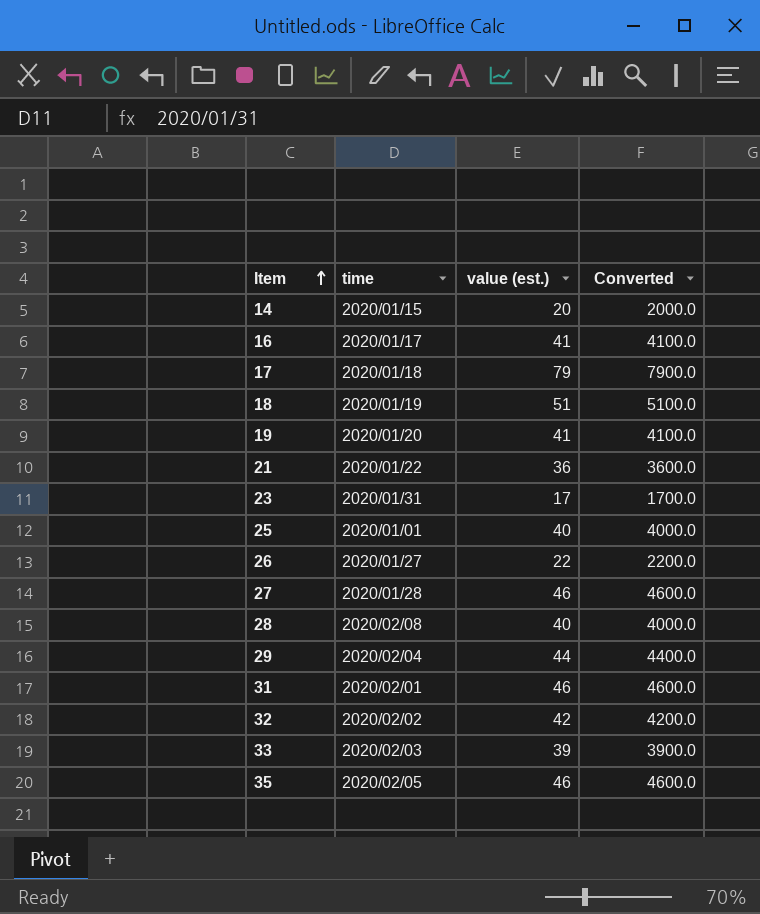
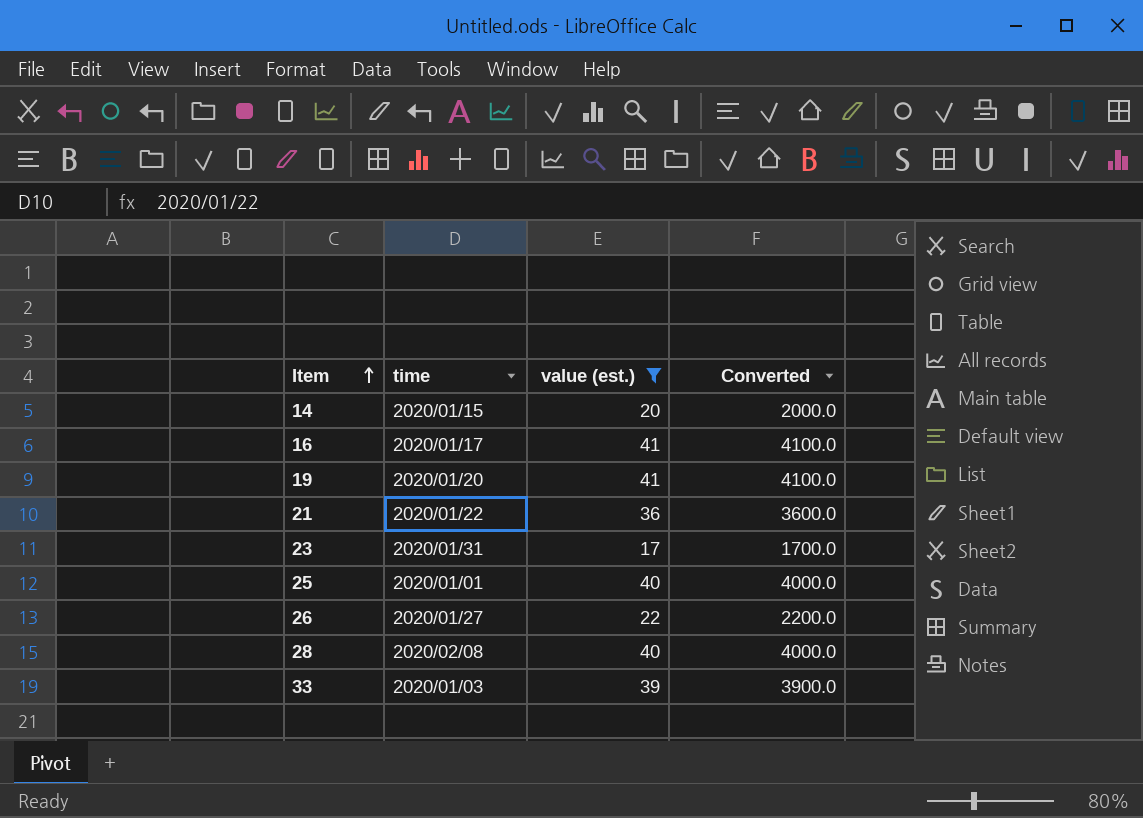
filter: none -> value (est.) <= 41
33 | time: 2020/02/03 -> 2020/01/03

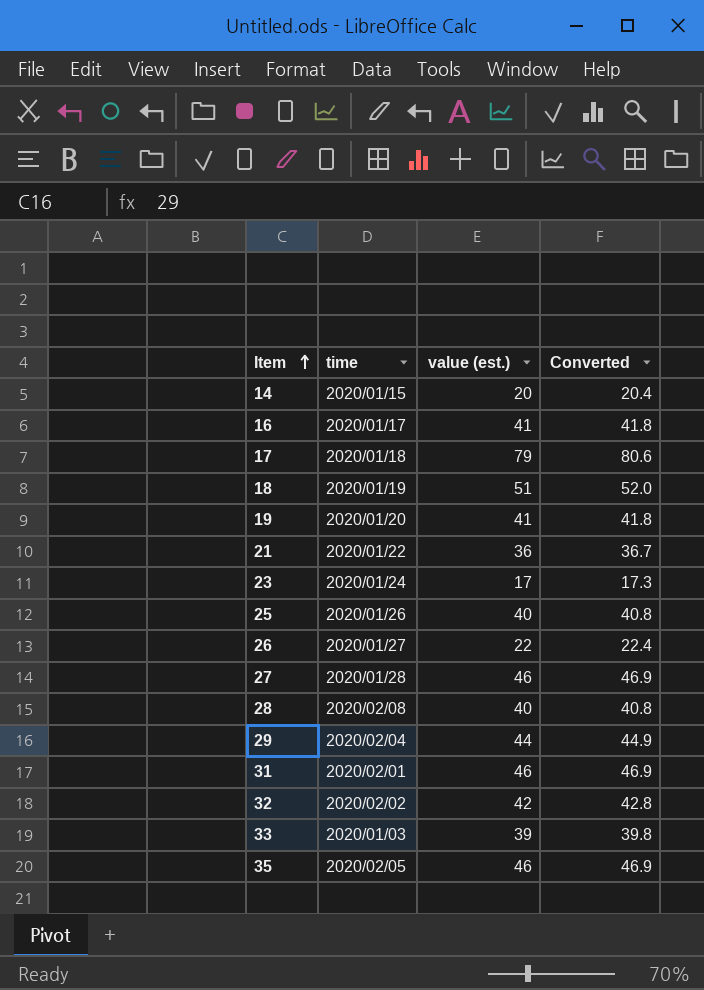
filter: value (est.) <= 41 -> none
column Converted | formula: [value (est.)] * 100 -> [value (est.)] * 1.02
23 | time: 2020/01/31 -> 2020/01/24
25 | time: 2020/01/01 -> 2020/01/26

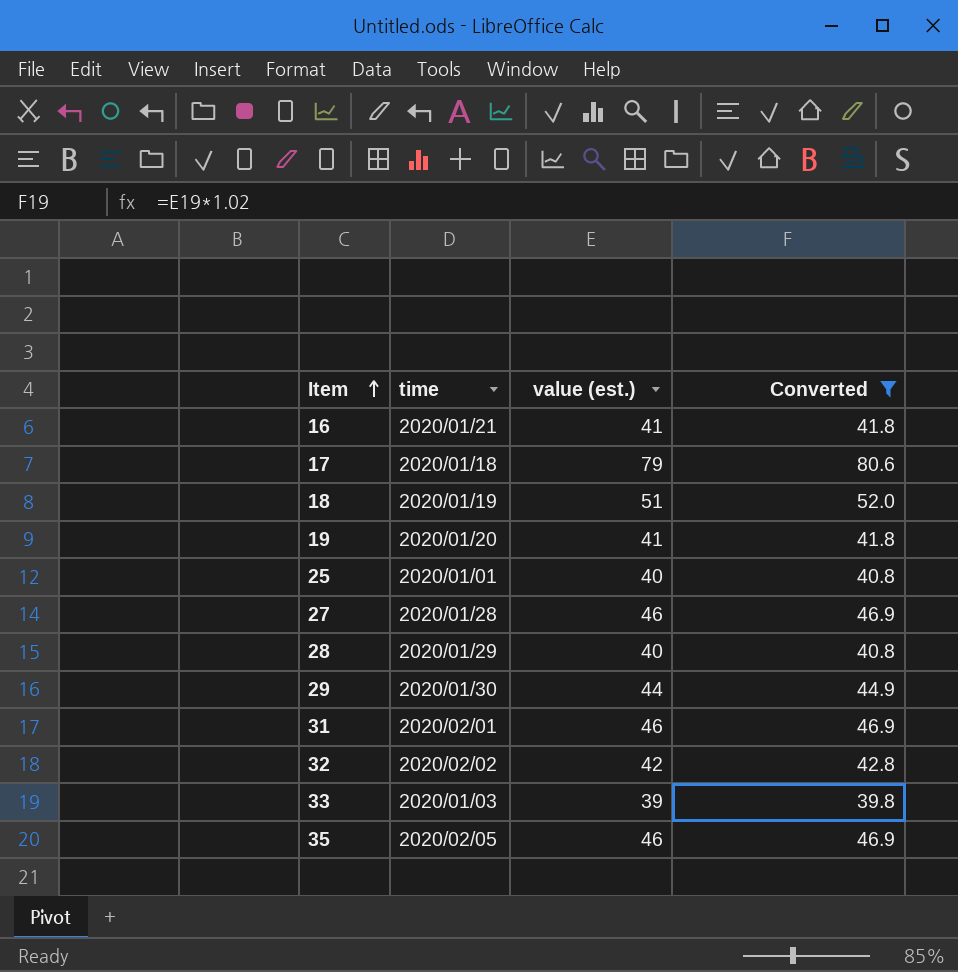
filter: none -> Converted >= 39.8
16 | time: 2020/01/17 -> 2020/01/21
25 | time: 2020/01/26 -> 2020/01/01
28 | time: 2020/02/08 -> 2020/01/29
29 | time: 2020/02/04 -> 2020/01/30

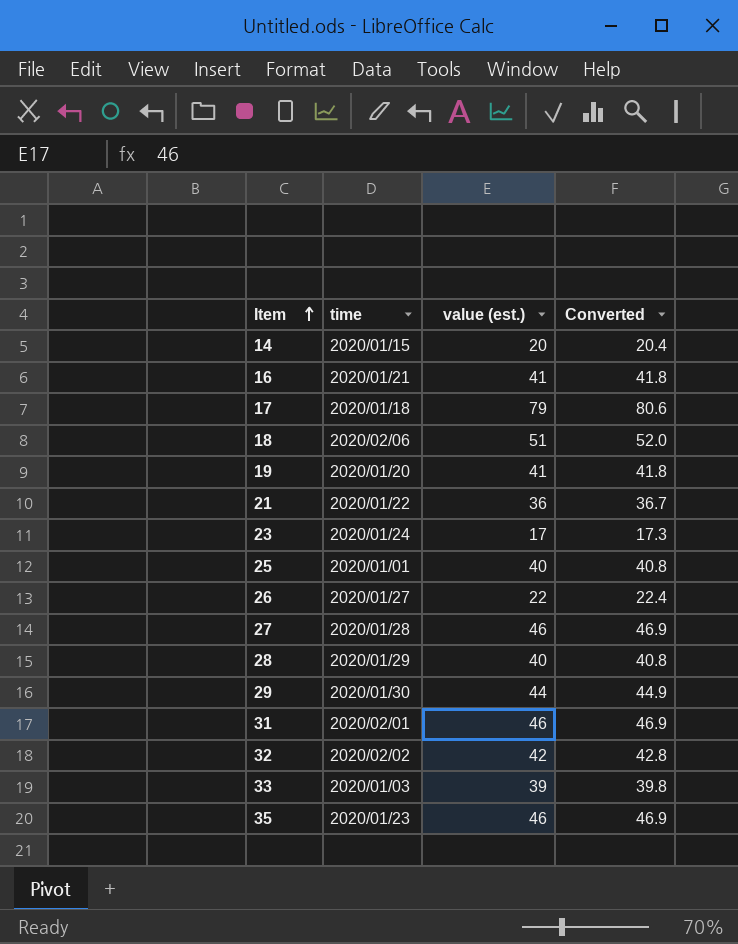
filter: Converted >= 39.8 -> none
18 | time: 2020/01/19 -> 2020/02/06
35 | time: 2020/02/05 -> 2020/01/23

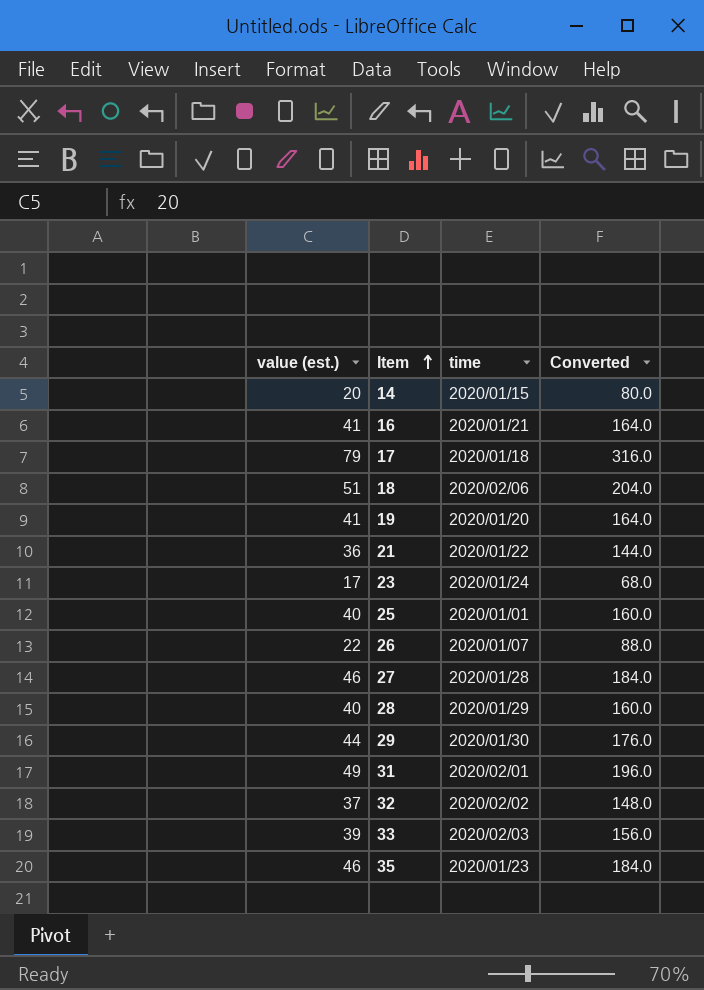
column value (est.) | position: 3 -> 1
column Converted | formula: [value (est.)] * 1.02 -> [value (est.)] * 4
26 | time: 2020/01/27 -> 2020/01/07
31 | value (est.): 46 -> 49
32 | value (est.): 42 -> 37
33 | time: 2020/01/03 -> 2020/02/03

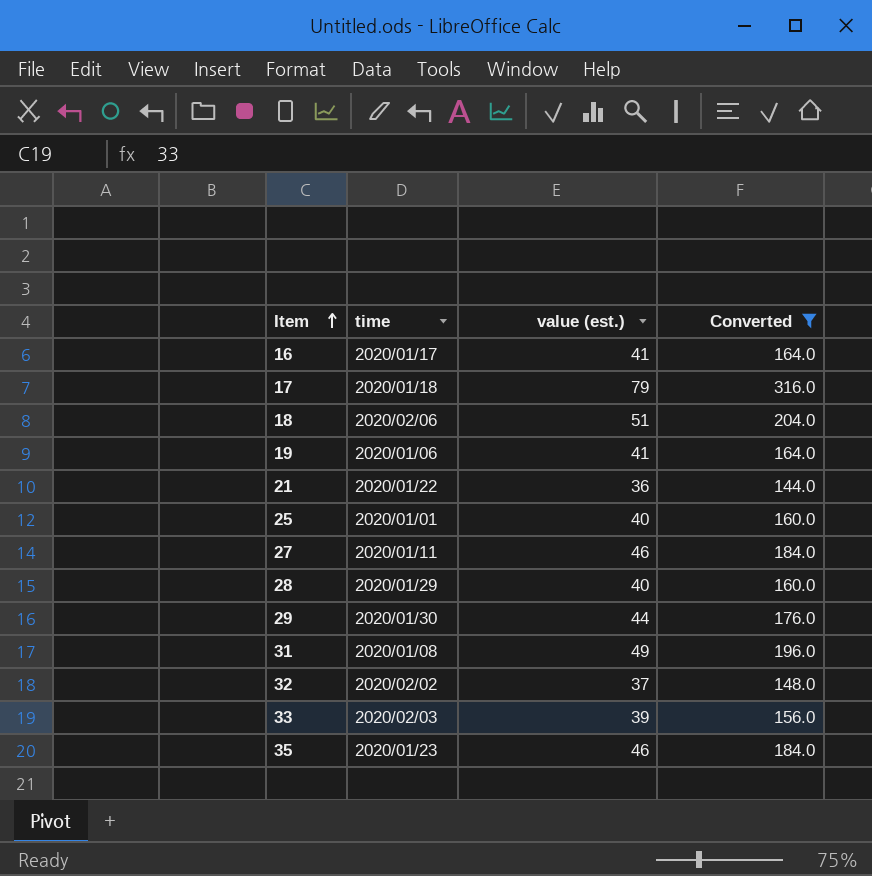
filter: none -> Converted >= 144.0
column value (est.) | position: 1 -> 3
16 | time: 2020/01/21 -> 2020/01/17
19 | time: 2020/01/20 -> 2020/01/06
27 | time: 2020/01/28 -> 2020/01/11
31 | time: 2020/02/01 -> 2020/01/08

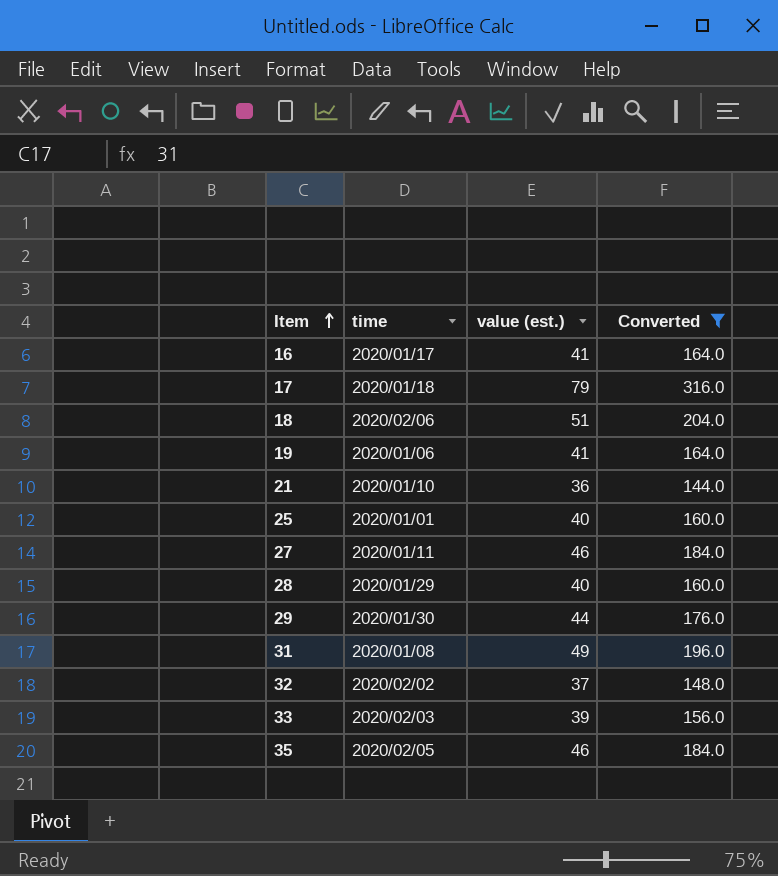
21 | time: 2020/01/22 -> 2020/01/10
35 | time: 2020/01/23 -> 2020/02/05

